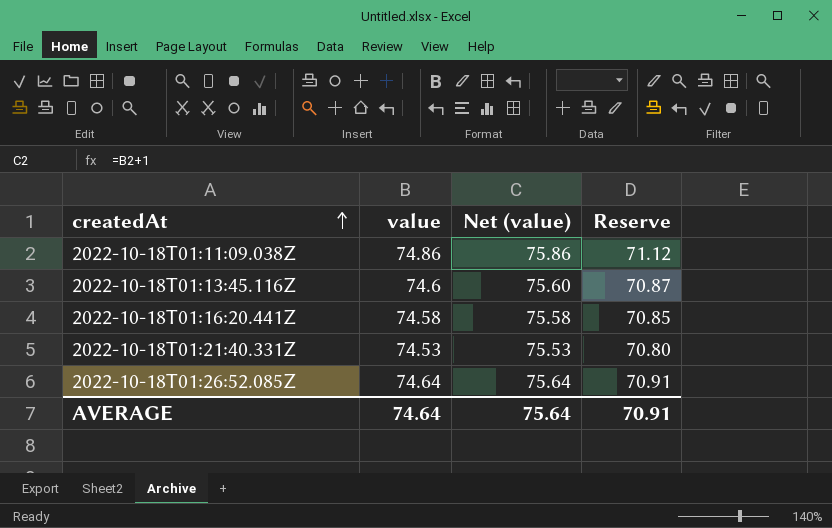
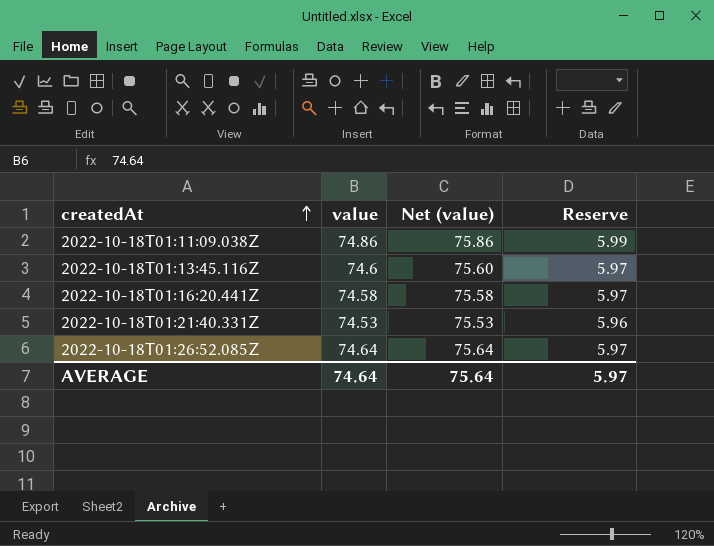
column Reserve | formula: [value] * 0.95 -> [value] * 0.08
AVERAGE | Reserve: 70.91 -> 5.97

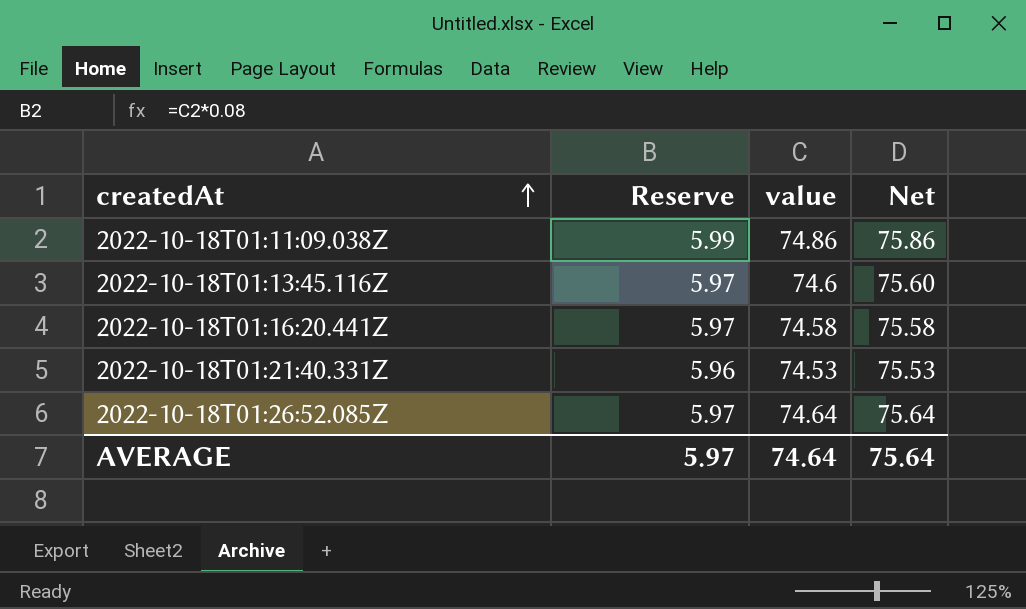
column Reserve | position: 4 -> 2
column name: Net (value) -> Net

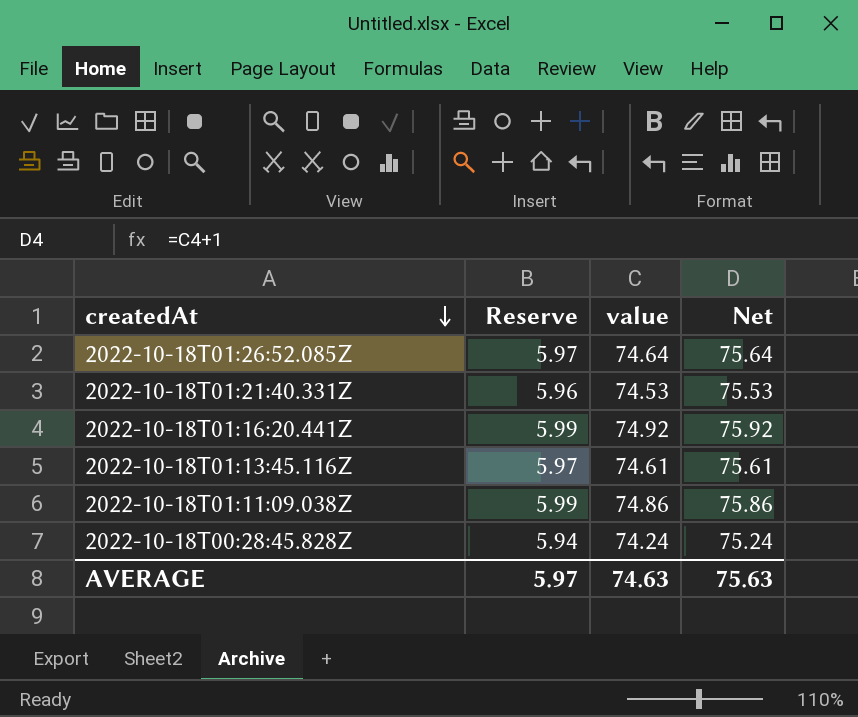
row order: createdAt ascending -> createdAt descending
2022-10-18T01:16:20.441Z | Reserve: 5.97 -> 5.99
2022-10-18T01:16:20.441Z | value: 74.58 -> 74.92
2022-10-18T01:16:20.441Z | Net: 75.58 -> 75.92
2022-10-18T01:13:45.116Z | value: 74.6 -> 74.61
2022-10-18T01:13:45.116Z | Net: 75.60 -> 75.61
row 2022-10-18T00:28:45.828Z: none -> 5.94 | 74.24 | 75.24
AVERAGE | value: 74.64 -> 74.63
AVERAGE | Net: 75.64 -> 75.63

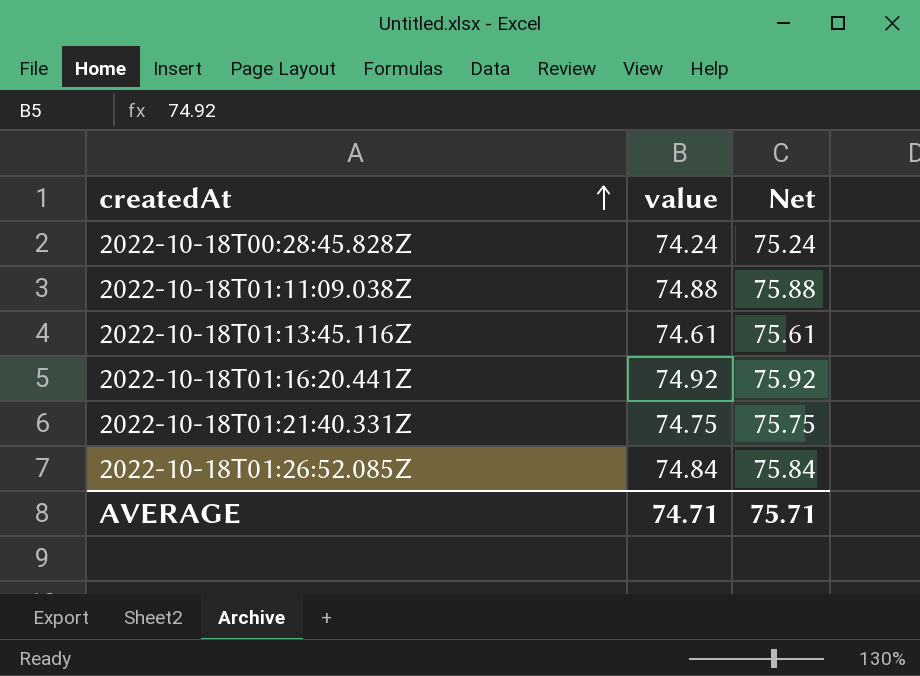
row order: createdAt descending -> createdAt ascending
column Reserve | formula: [value] * 0.08 -> none
2022-10-18T01:11:09.038Z | value: 74.86 -> 74.88
2022-10-18T01:11:09.038Z | Net: 75.86 -> 75.88
2022-10-18T01:21:40.331Z | value: 74.53 -> 74.75
2022-10-18T01:21:40.331Z | Net: 75.53 -> 75.75
2022-10-18T01:26:52.085Z | value: 74.64 -> 74.84
2022-10-18T01:26:52.085Z | Net: 75.64 -> 75.84
AVERAGE | value: 74.63 -> 74.71
AVERAGE | Net: 75.63 -> 75.71

